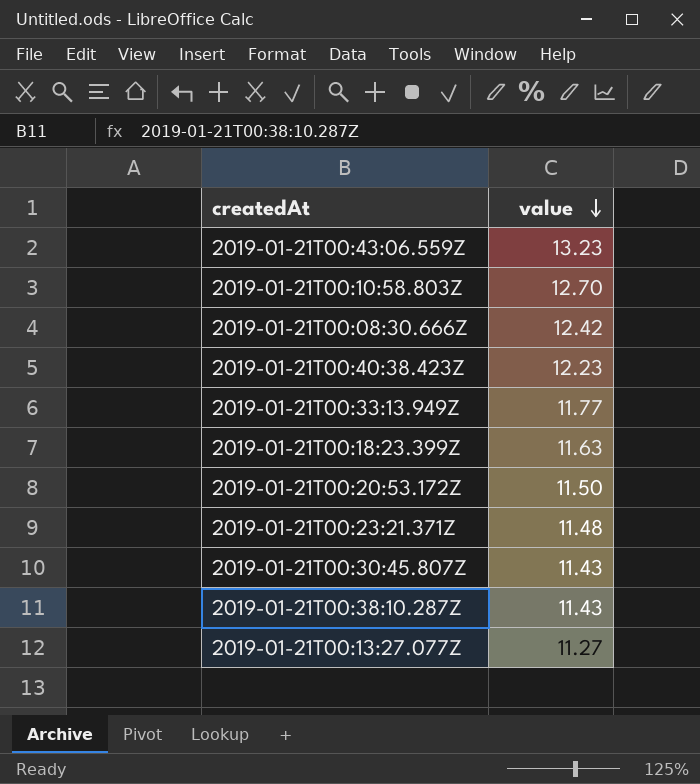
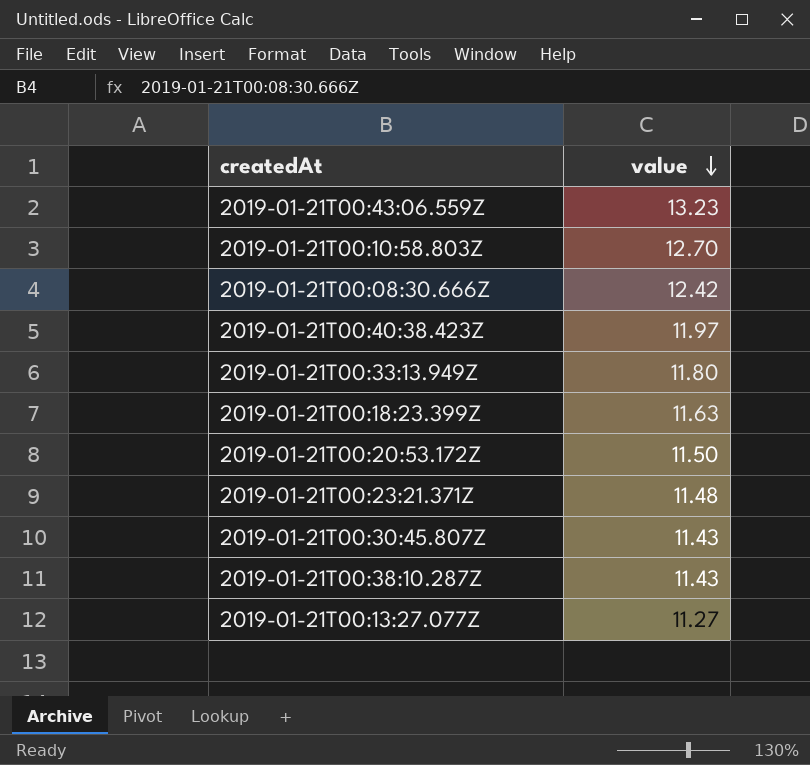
2019-01-21T00:40:38.423Z | value: 12.23 -> 11.97
2019-01-21T00:33:13.949Z | value: 11.77 -> 11.80

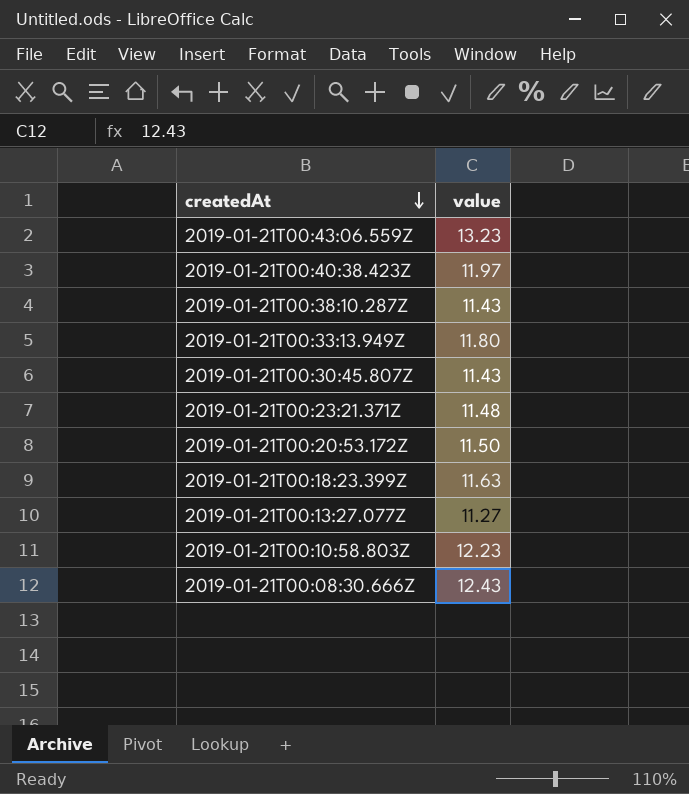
row order: value descending -> createdAt descending
2019-01-21T00:10:58.803Z | value: 12.70 -> 12.23
2019-01-21T00:08:30.666Z | value: 12.42 -> 12.43

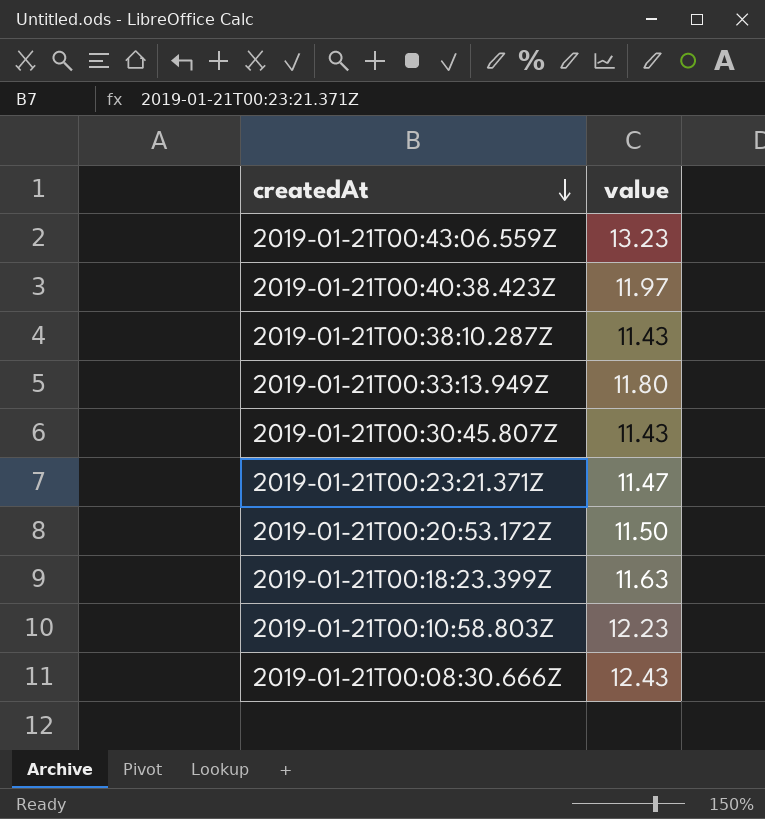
row 2019-01-21T00:13:27.077Z: 11.27 -> none
2019-01-21T00:23:21.371Z | value: 11.48 -> 11.47

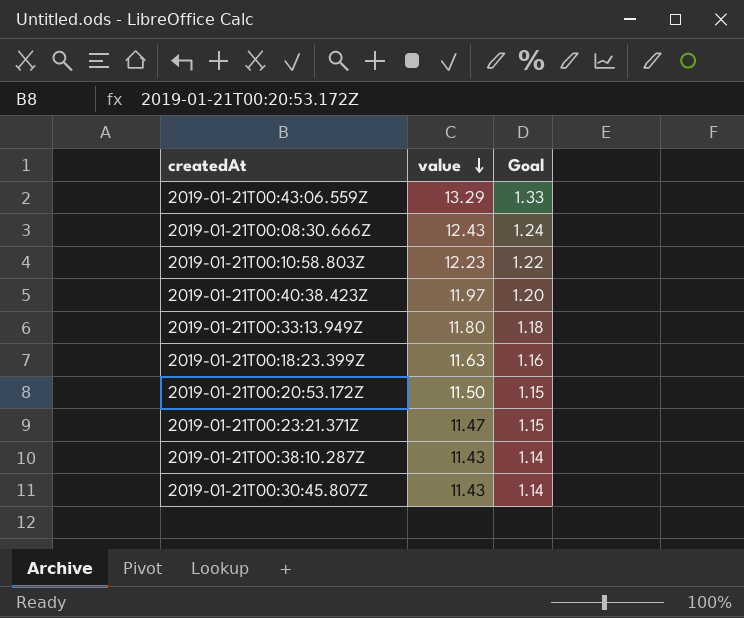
row order: createdAt descending -> value descending
column Goal | formula: none -> [value] * 0.1
2019-01-21T00:43:06.559Z | value: 13.23 -> 13.29

